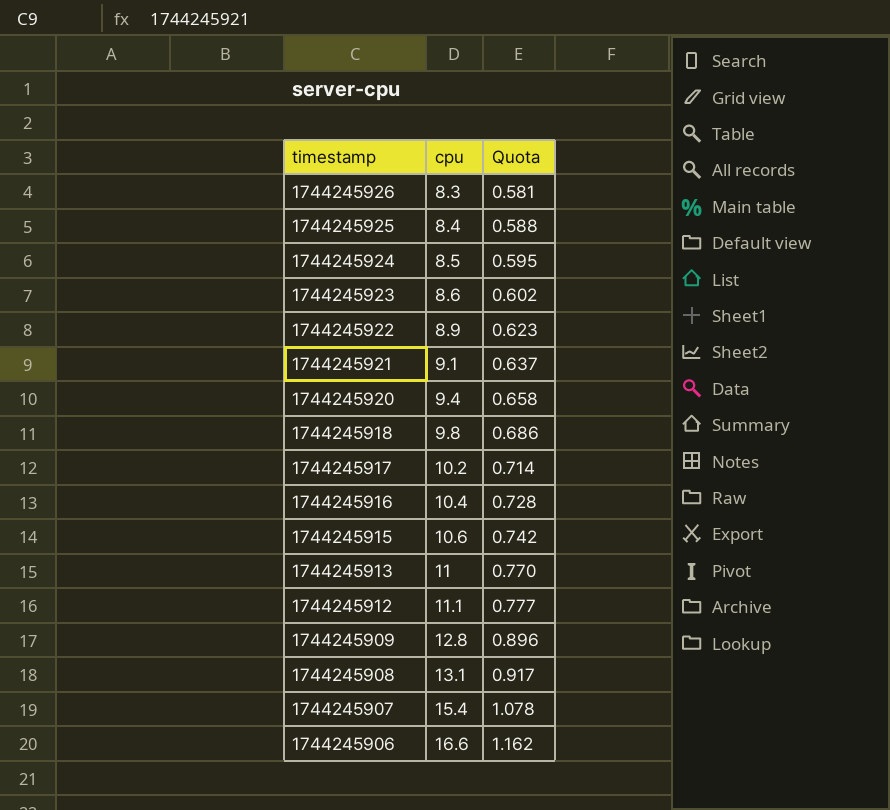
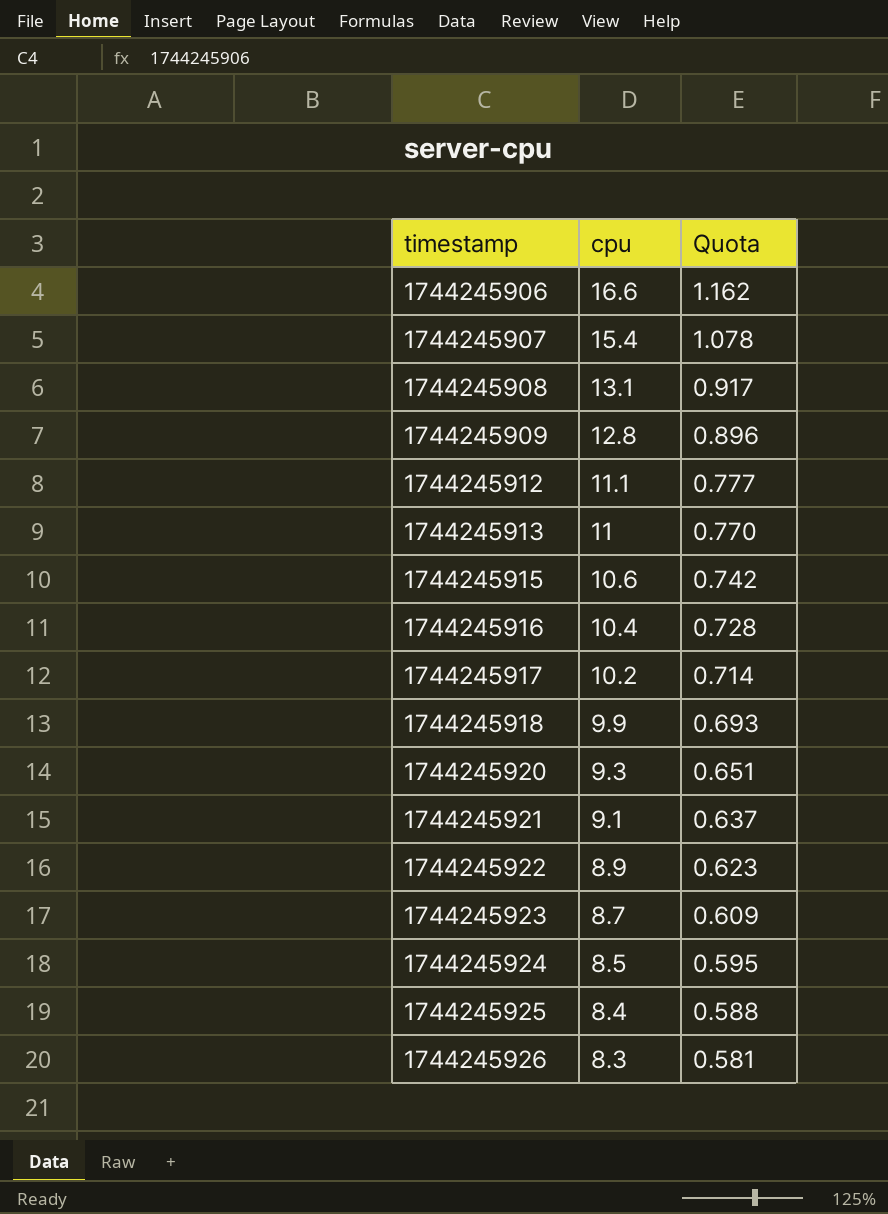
row order: timestamp descending -> timestamp ascending
1744245918 | cpu: 9.8 -> 9.9
1744245918 | Quota: 0.686 -> 0.693
1744245920 | cpu: 9.4 -> 9.3
1744245920 | Quota: 0.658 -> 0.651
1744245923 | cpu: 8.6 -> 8.7
1744245923 | Quota: 0.602 -> 0.609

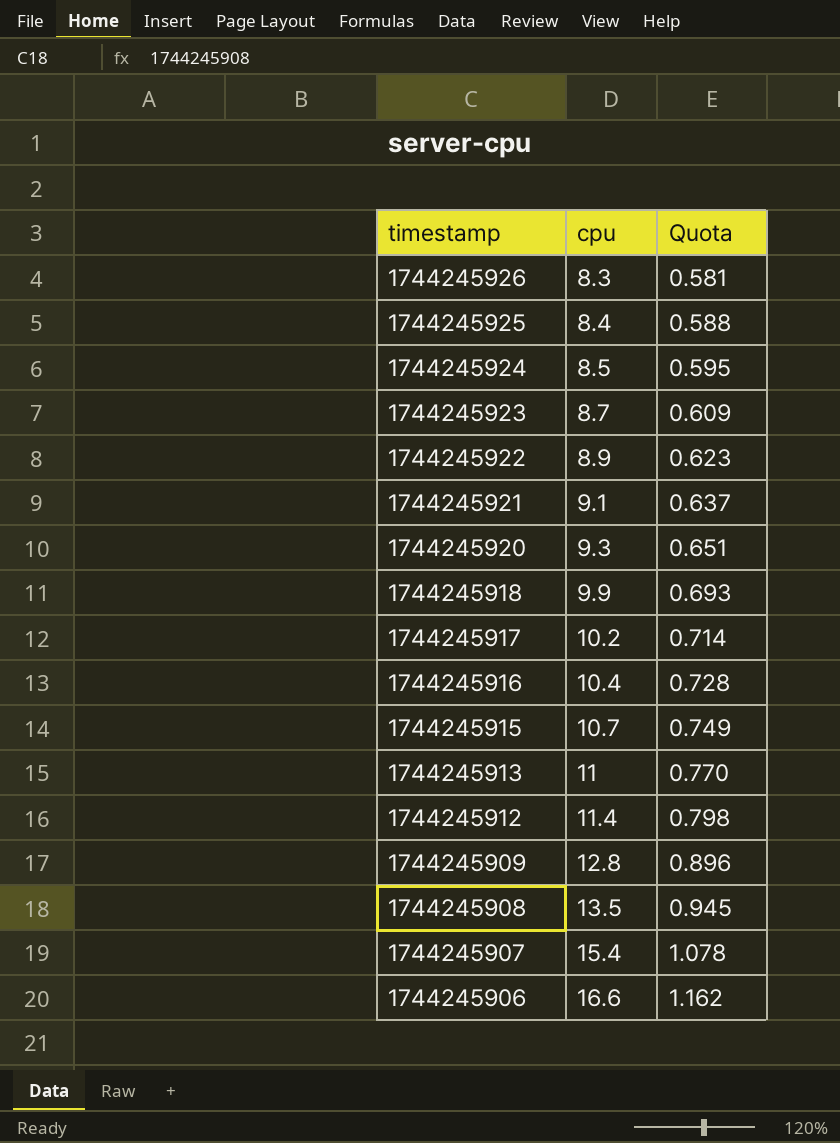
row order: timestamp ascending -> timestamp descending
1744245915 | cpu: 10.6 -> 10.7
1744245915 | Quota: 0.742 -> 0.749
1744245912 | cpu: 11.1 -> 11.4
1744245912 | Quota: 0.777 -> 0.798
1744245908 | cpu: 13.1 -> 13.5
1744245908 | Quota: 0.917 -> 0.945

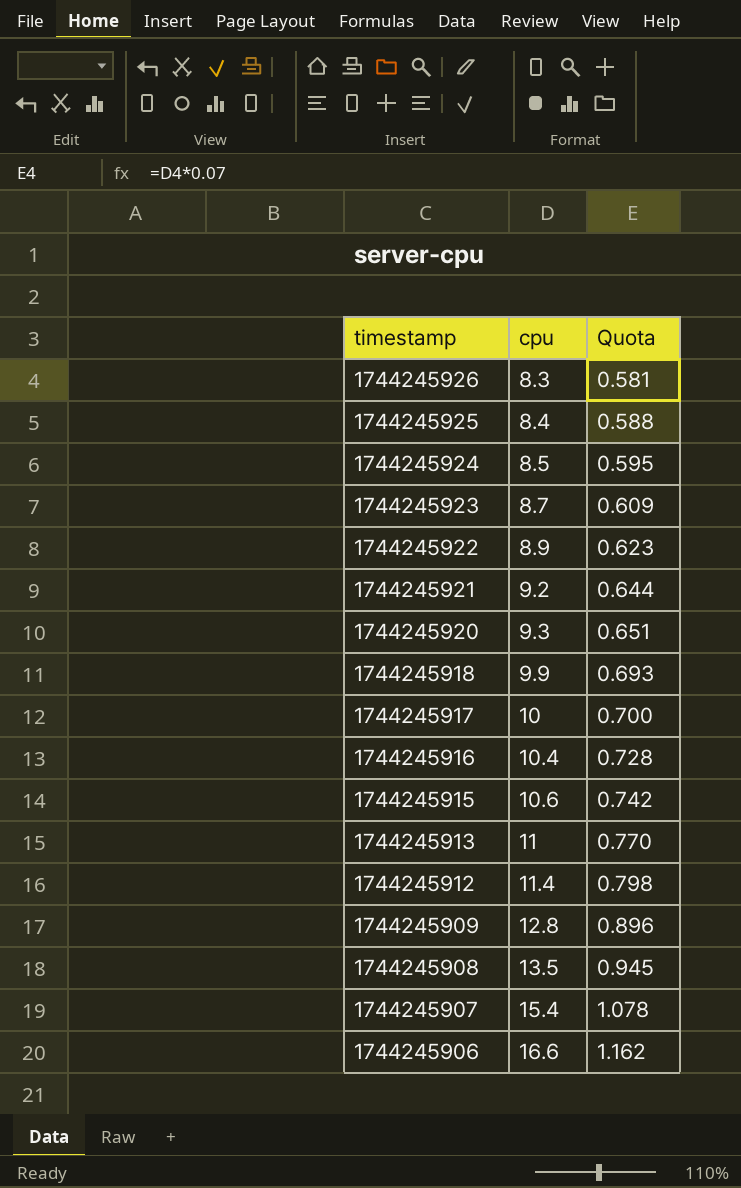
1744245921 | cpu: 9.1 -> 9.2
1744245921 | Quota: 0.637 -> 0.644
1744245917 | cpu: 10.2 -> 10
1744245917 | Quota: 0.714 -> 0.700
1744245915 | cpu: 10.7 -> 10.6
1744245915 | Quota: 0.749 -> 0.742

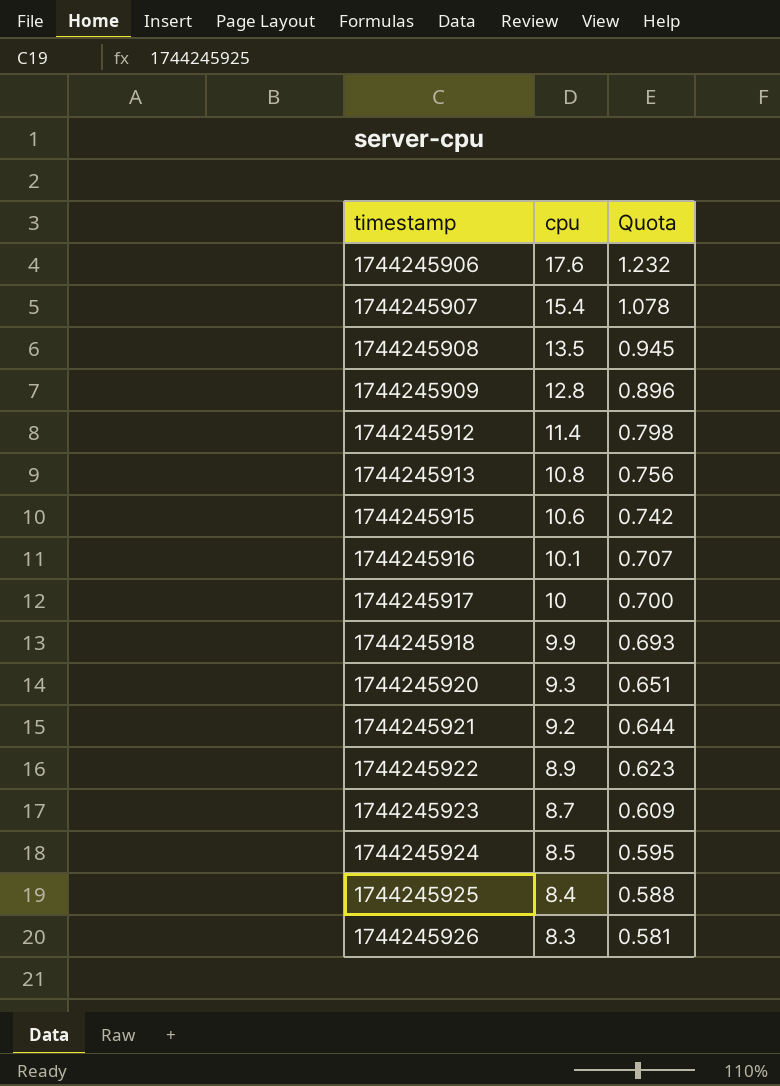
row order: timestamp descending -> timestamp ascending
1744245906 | cpu: 16.6 -> 17.6
1744245906 | Quota: 1.162 -> 1.232
1744245913 | cpu: 11 -> 10.8
1744245913 | Quota: 0.770 -> 0.756
1744245916 | cpu: 10.4 -> 10.1
1744245916 | Quota: 0.728 -> 0.707

